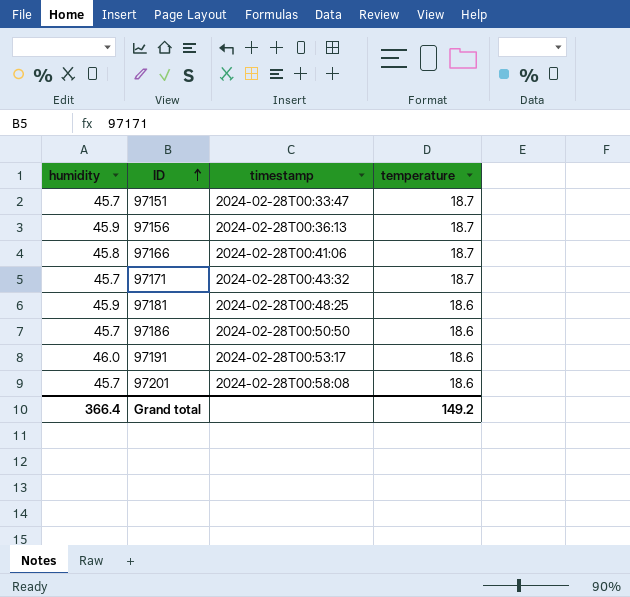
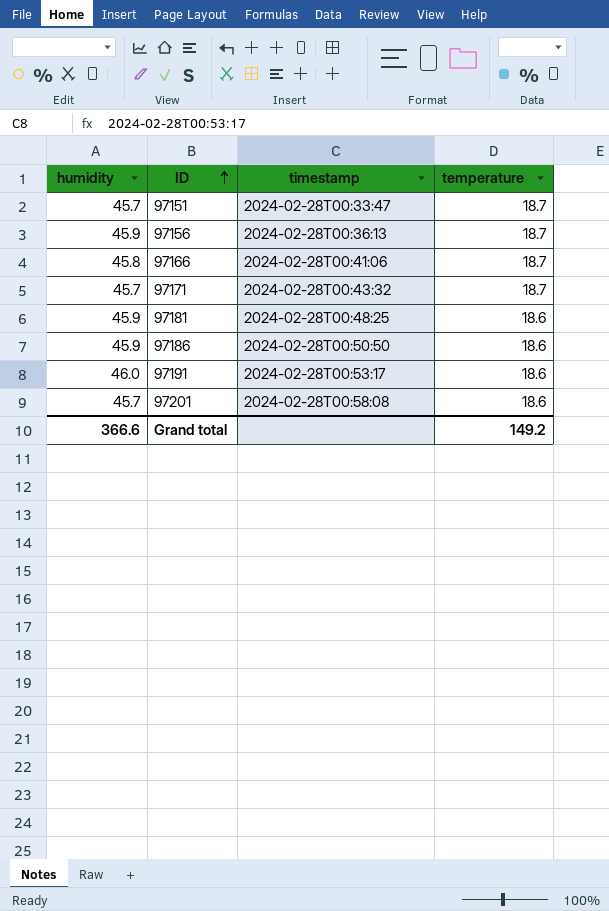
97186 | humidity: 45.7 -> 45.9
Grand total | humidity: 366.4 -> 366.6

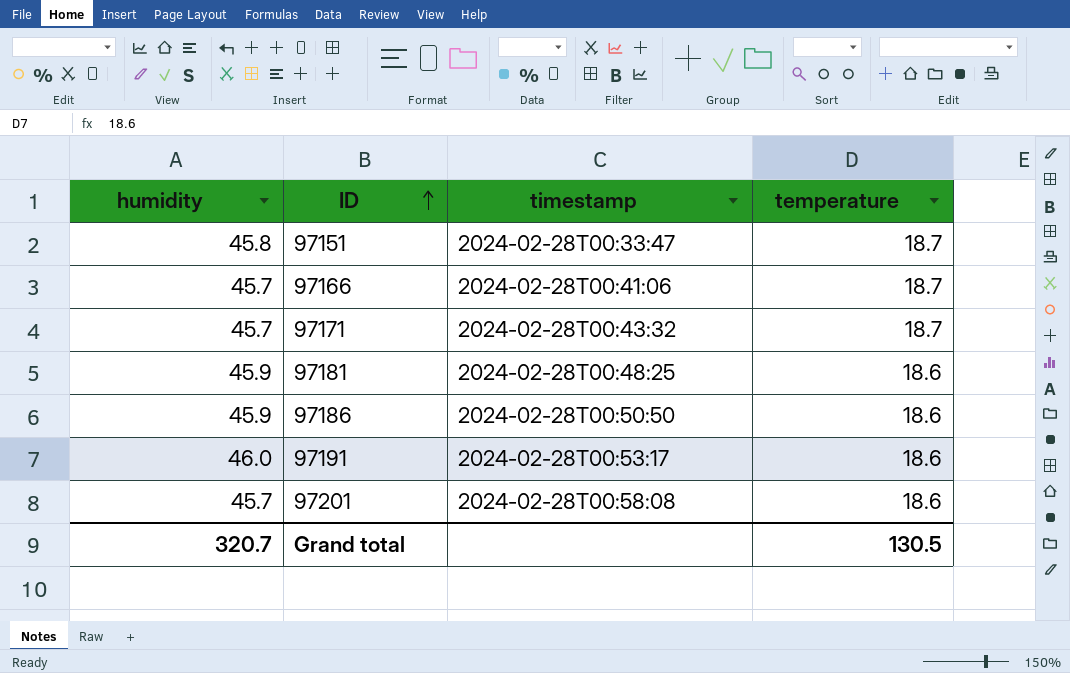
row 97156: 45.9 | 2024-02-28T00:36:13 | 18.7 -> none
97151 | humidity: 45.7 -> 45.8
97166 | humidity: 45.8 -> 45.7
Grand total | humidity: 366.6 -> 320.7
Grand total | temperature: 149.2 -> 130.5

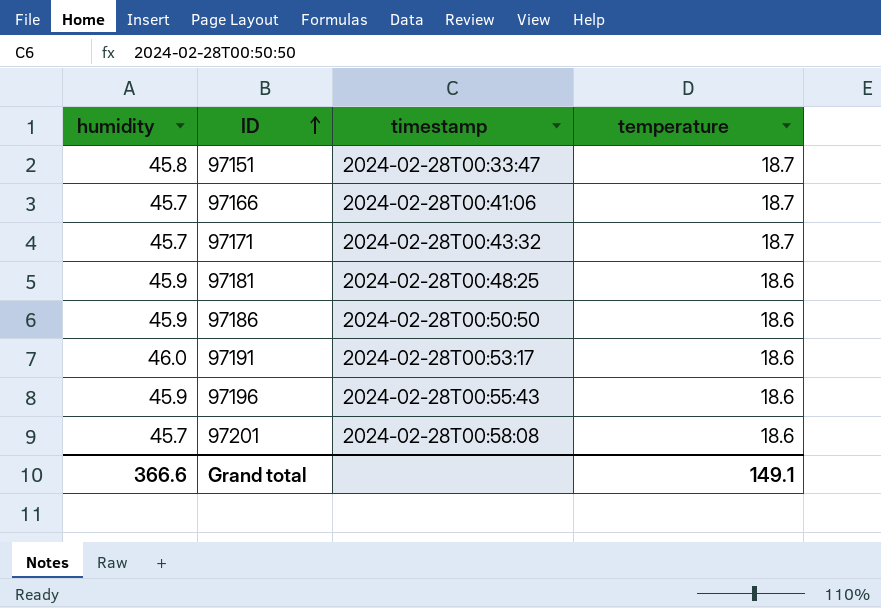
row 97196: none -> 45.9 | 2024-02-28T00:55:43 | 18.6
Grand total | humidity: 320.7 -> 366.6
Grand total | temperature: 130.5 -> 149.1

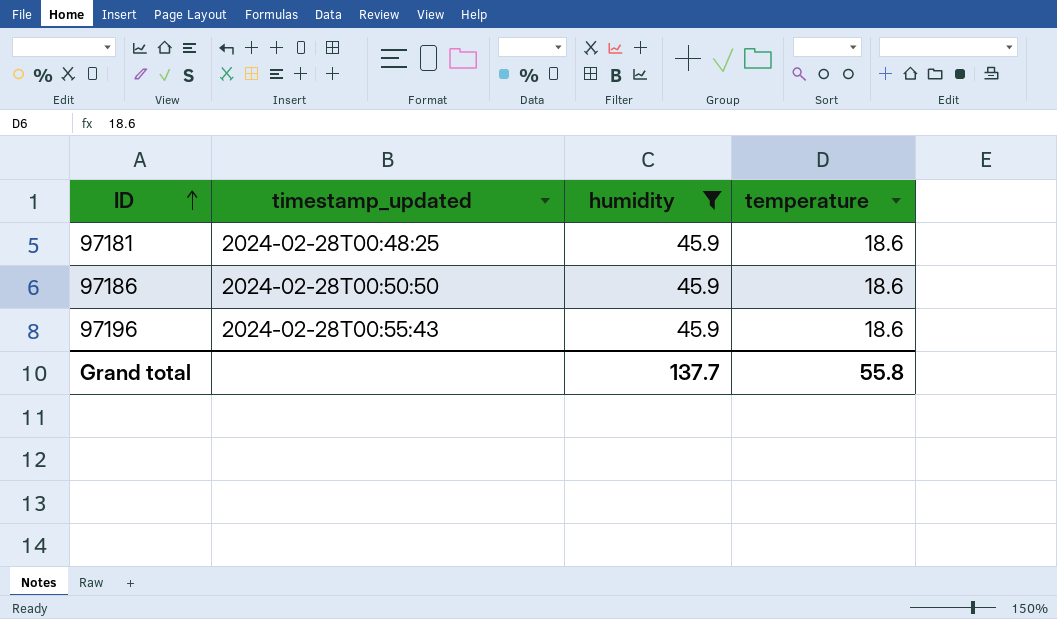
filter: none -> humidity = 45.9
column name: timestamp -> timestamp_updated
column humidity | position: 1 -> 3
Grand total | humidity: 366.6 -> 137.7
Grand total | temperature: 149.1 -> 55.8

